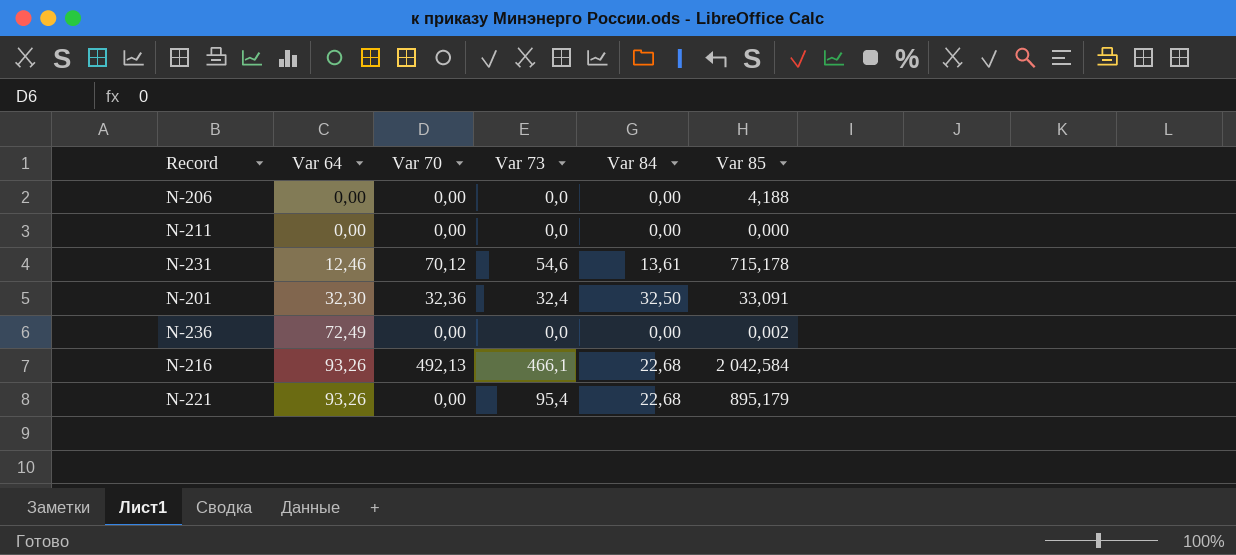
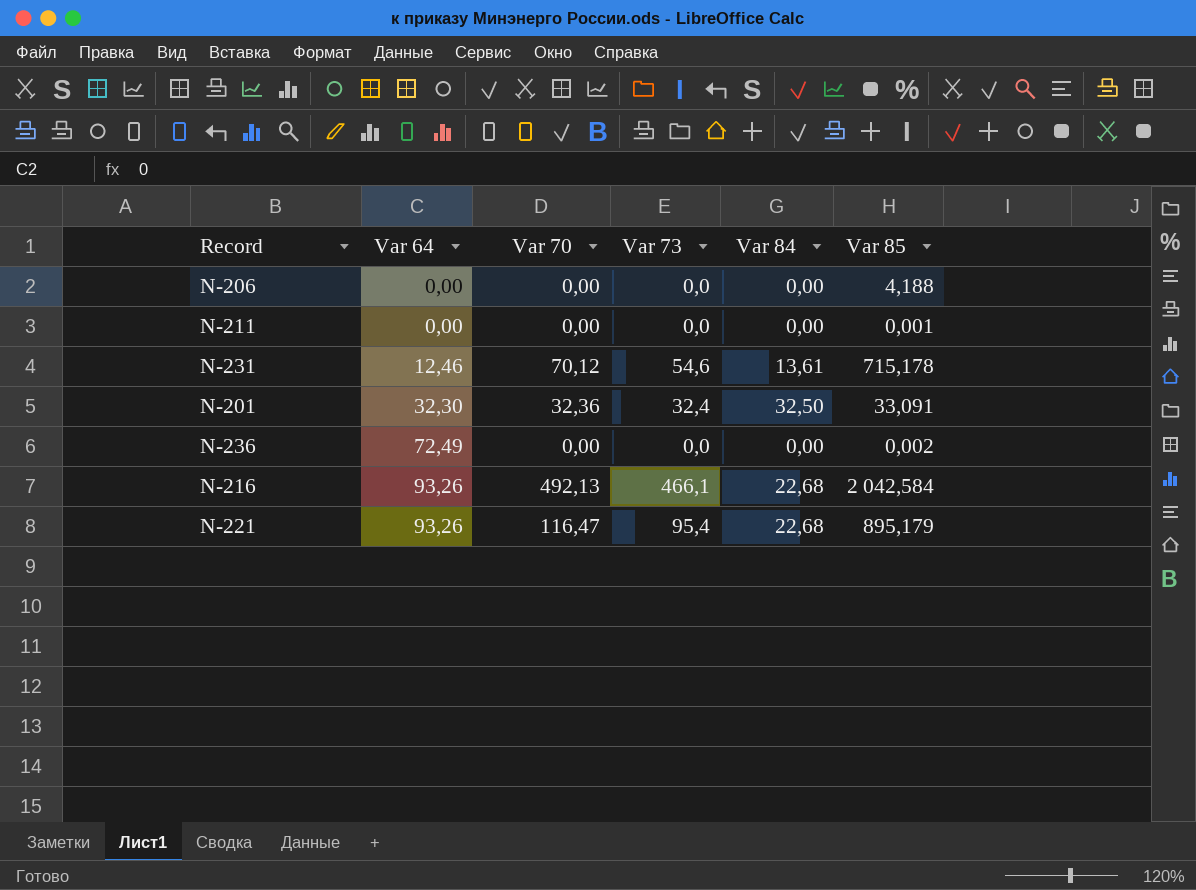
N-211 | Var 85: 0,000 -> 0,001
N-221 | Var 70: 0,00 -> 116,47

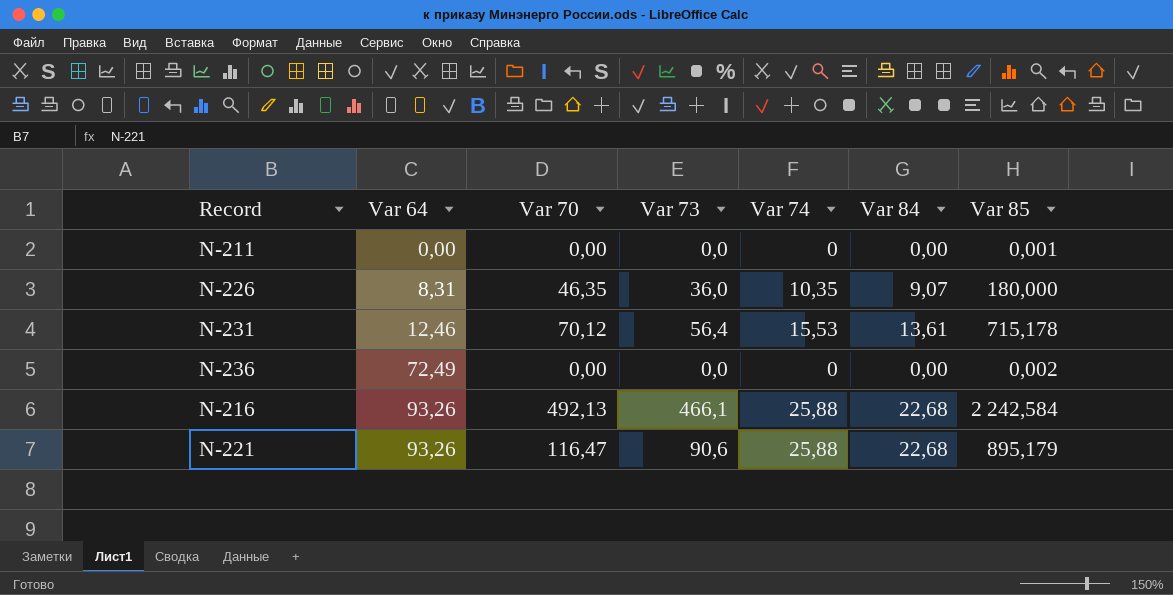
column Var 74 | position: none -> 5
row N-206: 0,00 | 0,00 | 0,0 | 0,00 | 4,188 -> none
row N-201: 32,30 | 32,36 | 32,4 | 32,50 | 33,091 -> none
row N-226: none -> 8,31 | 46,35 | 36,0 | 10,35 | 9,07 | 180,000
N-231 | Var 73: 54,6 -> 56,4
N-216 | Var 85: 2 042,584 -> 2 242,584
N-221 | Var 73: 95,4 -> 90,6

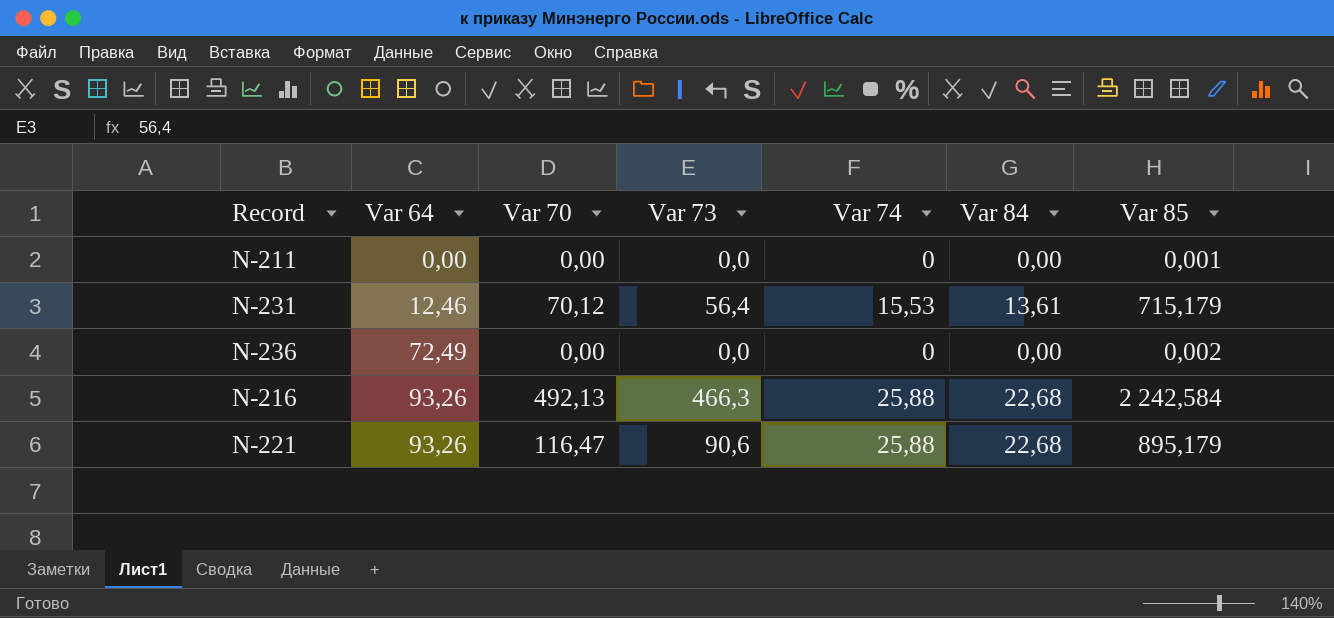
row N-226: 8,31 | 46,35 | 36,0 | 10,35 | 9,07 | 180,000 -> none
N-231 | Var 85: 715,178 -> 715,179
N-216 | Var 73: 466,1 -> 466,3

